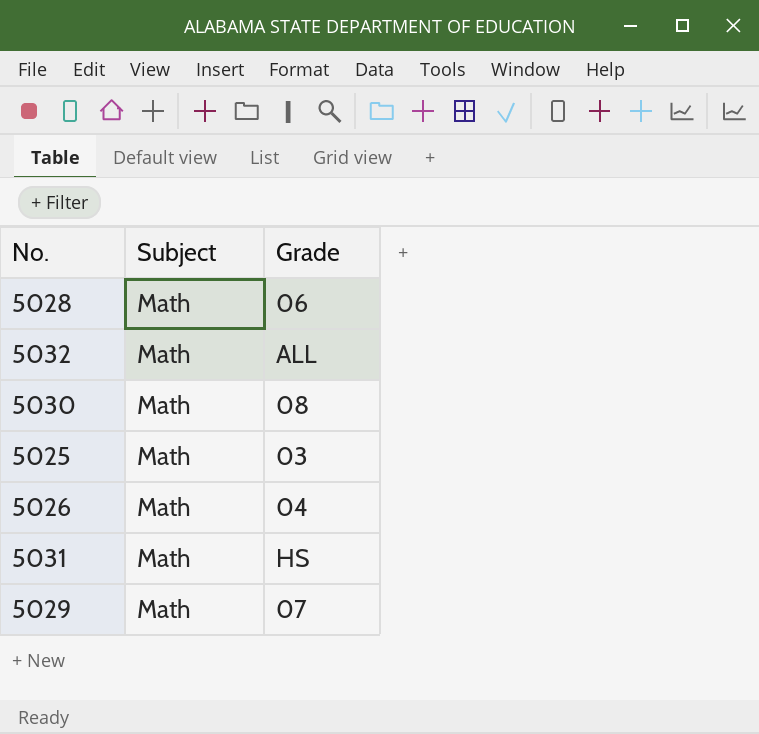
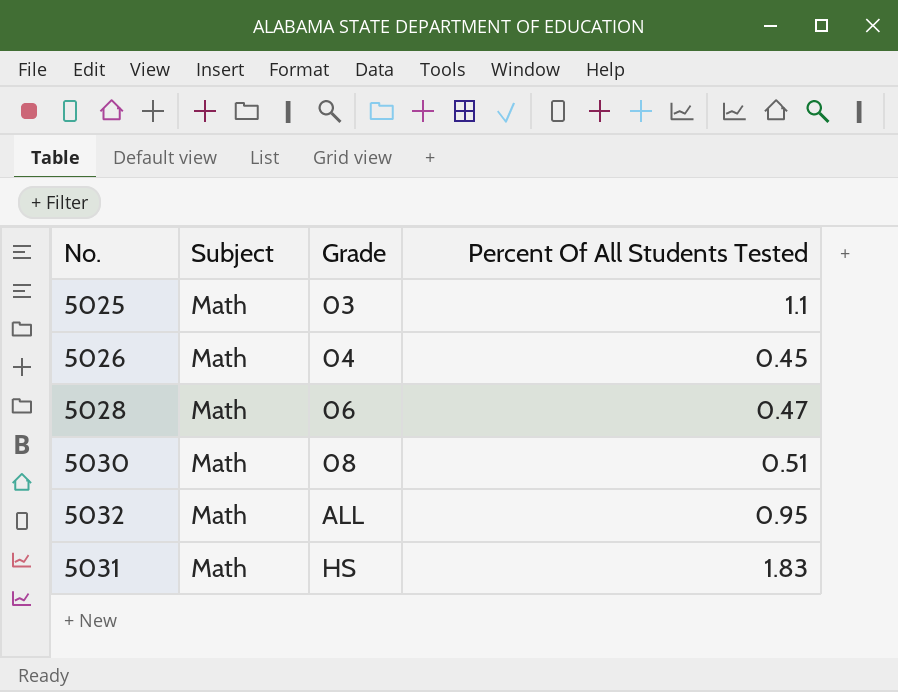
row order: none -> Grade ascending
column Percent Of All Students Tested | position: none -> 4
row 5029: Math | 07 -> none

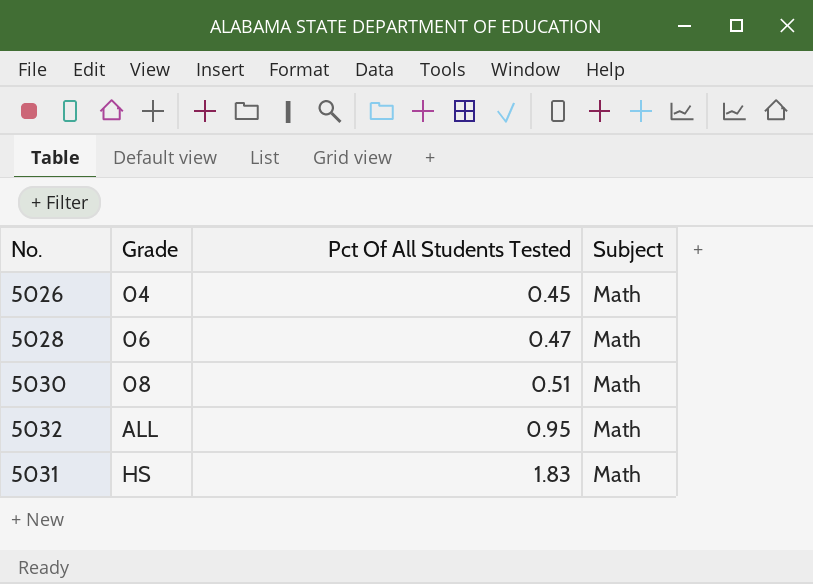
column name: Percent Of All Students Tested -> Pct Of All Students Tested
column Subject | position: 2 -> 4
row 5025: Math | 03 | 1.1 -> none

